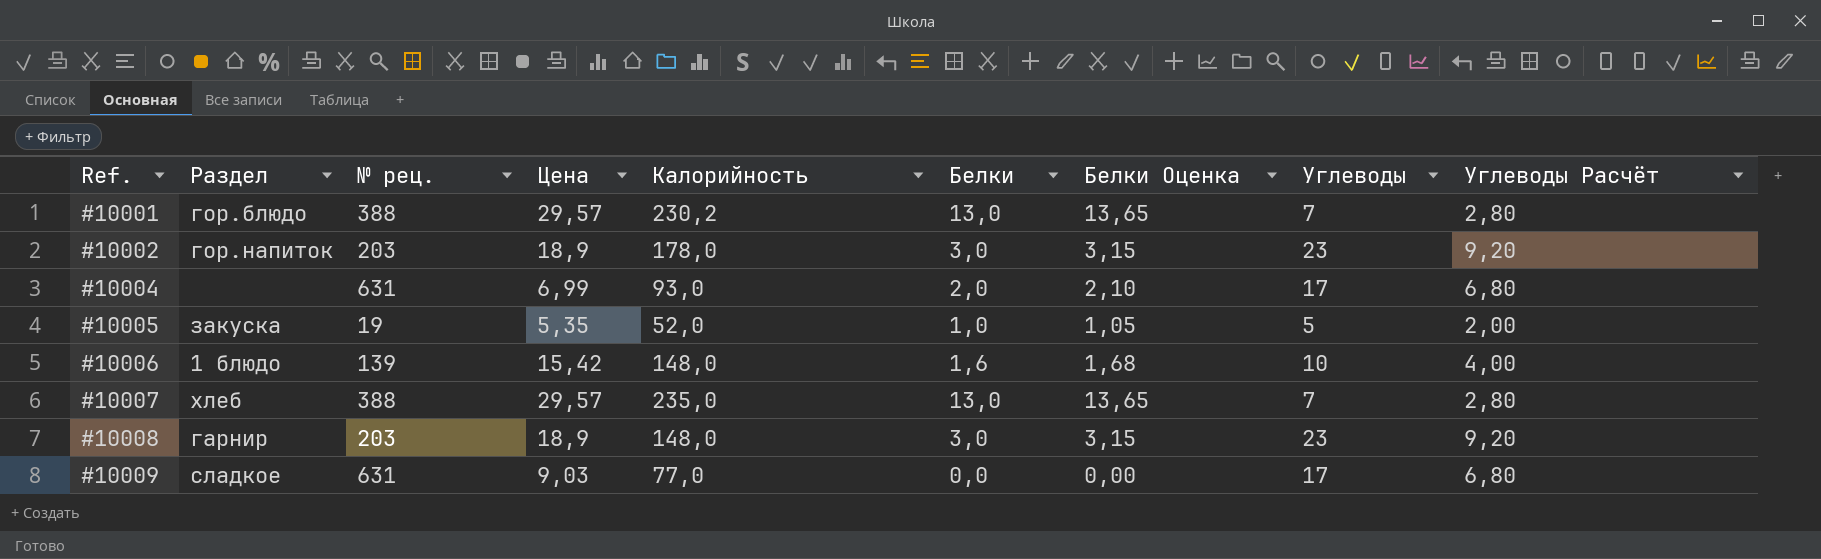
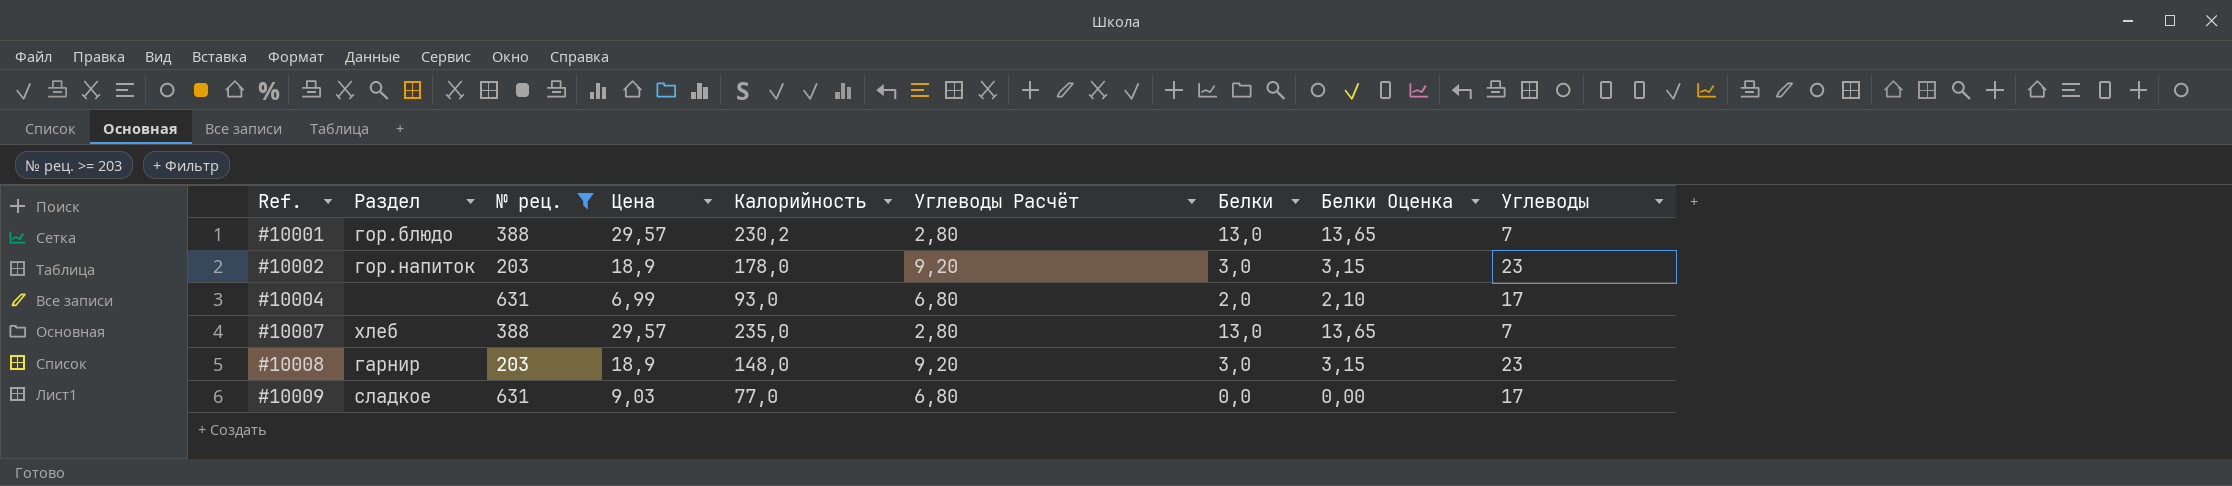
filter: none -> № рец. >= 203
column Углеводы Расчёт | position: 9 -> 6

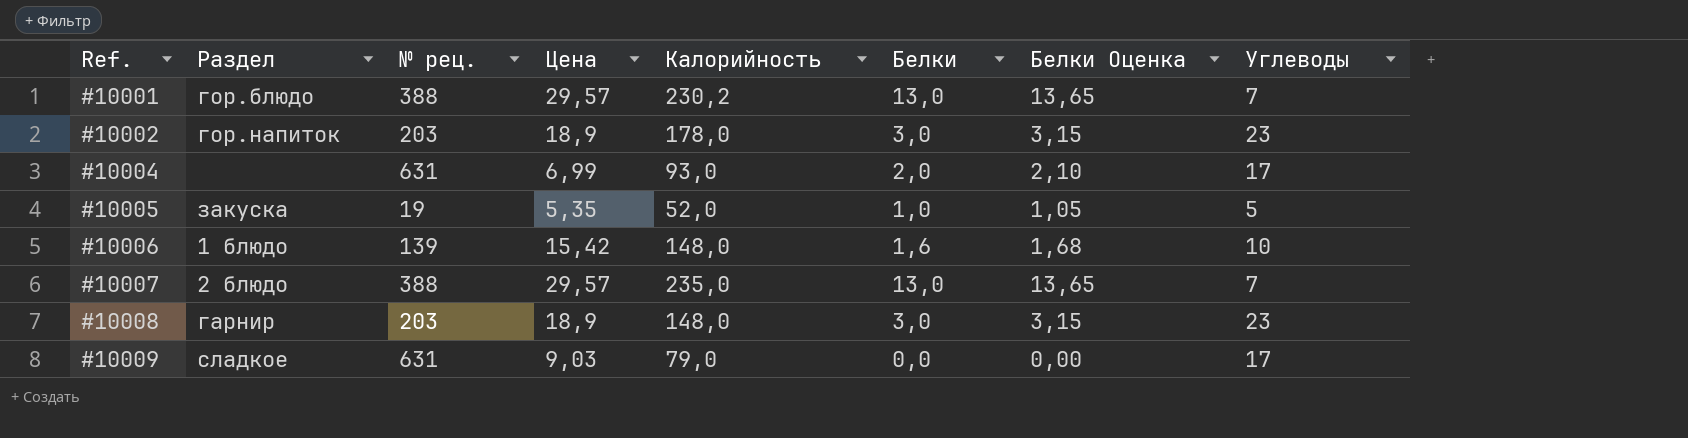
filter: № рец. >= 203 -> none
column Углеводы Расчёт | formula: [Углеводы] * 0,4 -> none
#10007 | Раздел: хлеб -> 2 блюдо
#10009 | Калорийность: 77,0 -> 79,0

